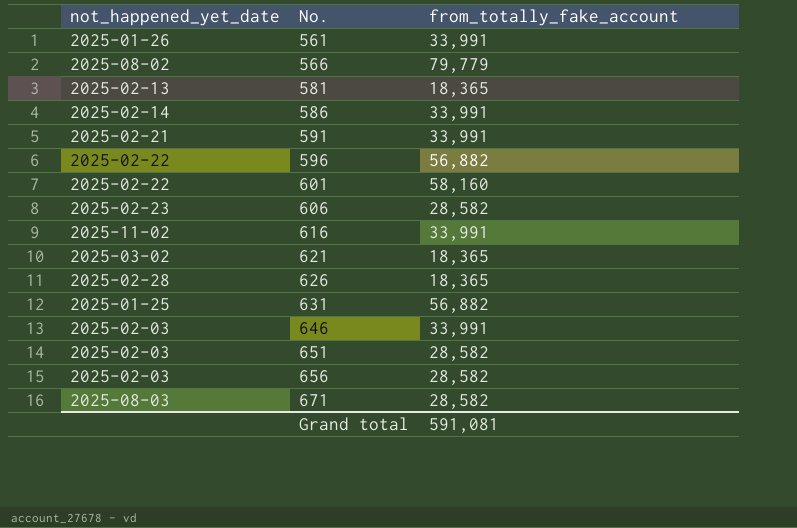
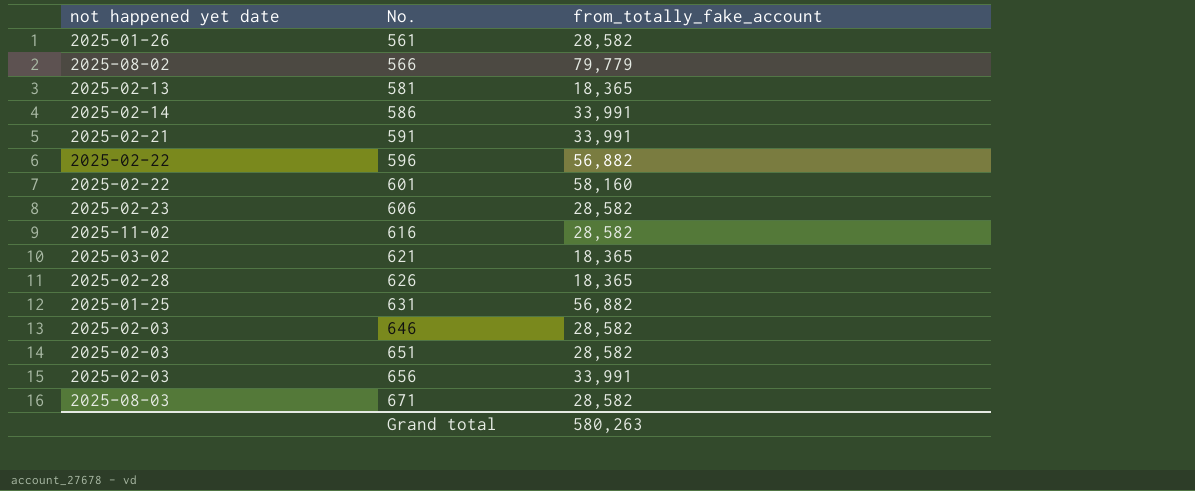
column name: not_happened_yet_date -> not happened yet date
561 | from_totally_fake_account: 33,991 -> 28,582
616 | from_totally_fake_account: 33,991 -> 28,582
646 | from_totally_fake_account: 33,991 -> 28,582
656 | from_totally_fake_account: 28,582 -> 33,991
Grand total | from_totally_fake_account: 591,081 -> 580,263

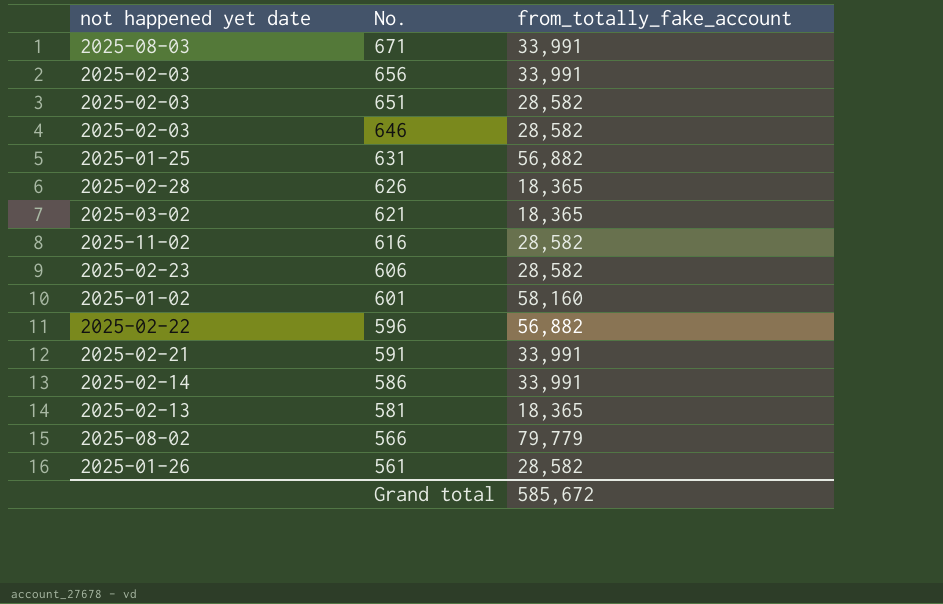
row order: No. ascending -> No. descending
671 | from_totally_fake_account: 28,582 -> 33,991
601 | not happened yet date: 2025-02-22 -> 2025-01-02
Grand total | from_totally_fake_account: 580,263 -> 585,672

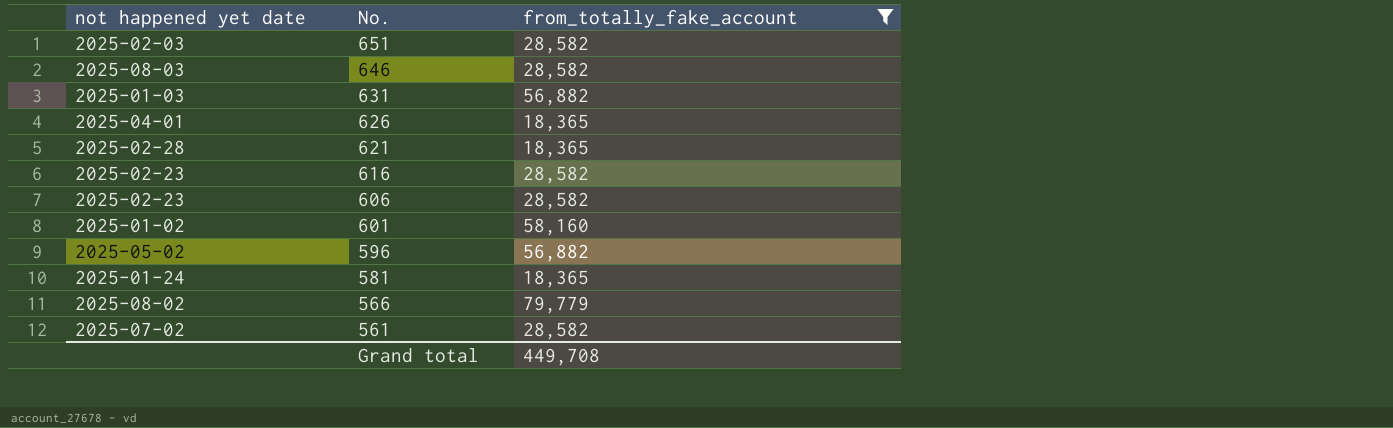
filter: none -> from_totally_fake_account != 33,991
646 | not happened yet date: 2025-02-03 -> 2025-08-03
631 | not happened yet date: 2025-01-25 -> 2025-01-03
626 | not happened yet date: 2025-02-28 -> 2025-04-01
621 | not happened yet date: 2025-03-02 -> 2025-02-28
616 | not happened yet date: 2025-11-02 -> 2025-02-23
596 | not happened yet date: 2025-02-22 -> 2025-05-02
581 | not happened yet date: 2025-02-13 -> 2025-01-24
561 | not happened yet date: 2025-01-26 -> 2025-07-02
Grand total | from_totally_fake_account: 585,672 -> 449,708

